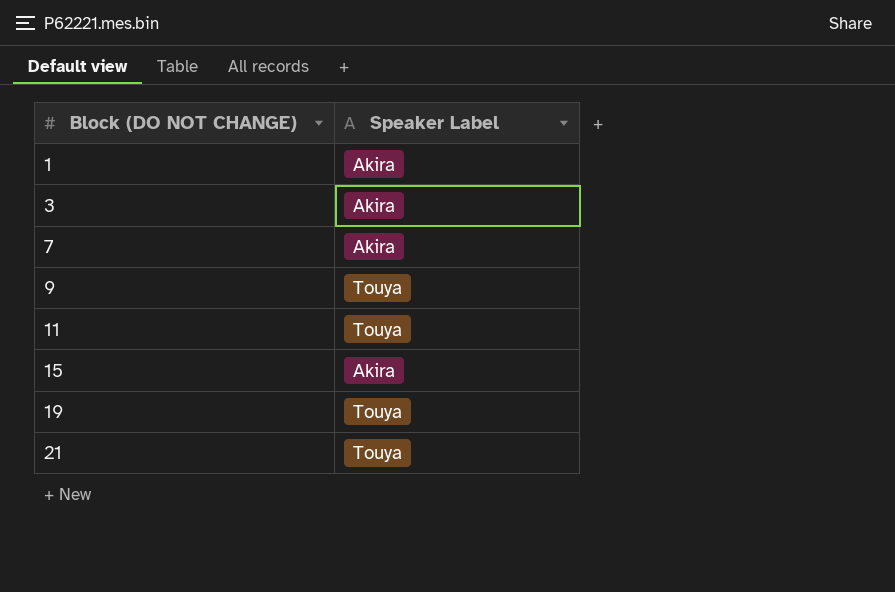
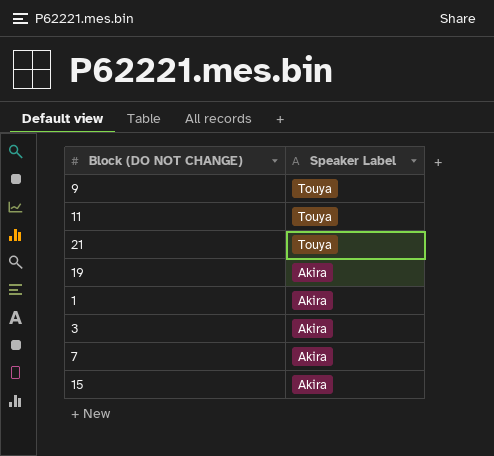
row order: Block (DO NOT CHANGE) ascending -> Speaker Label descending
19 | Speaker Label: Touya -> Akira

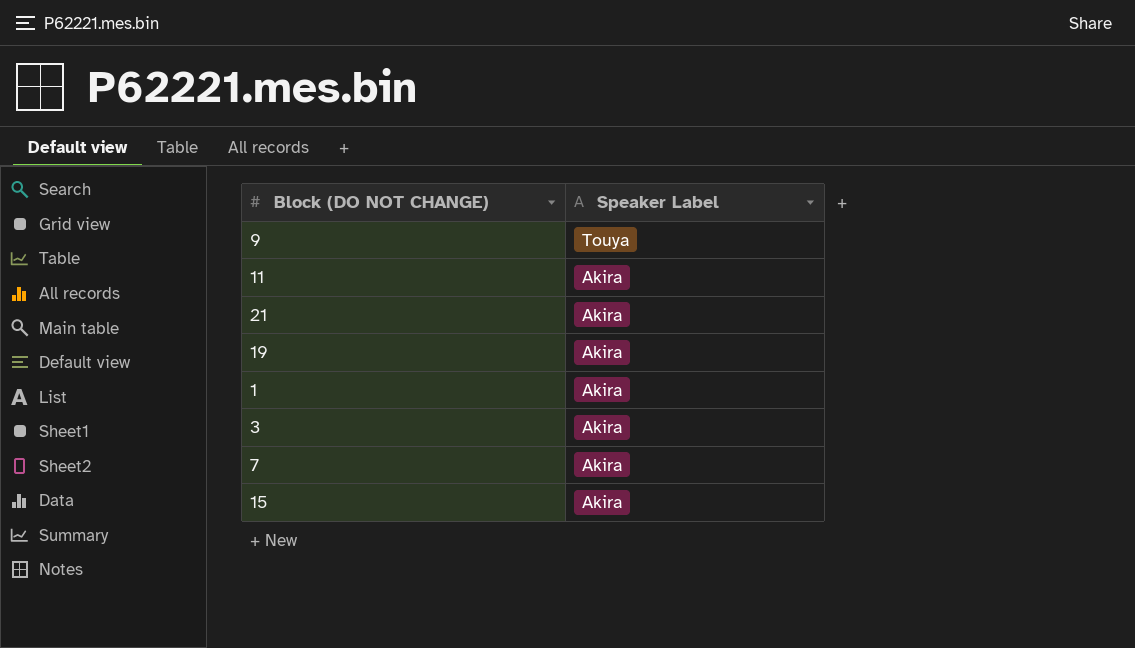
11 | Speaker Label: Touya -> Akira
21 | Speaker Label: Touya -> Akira

